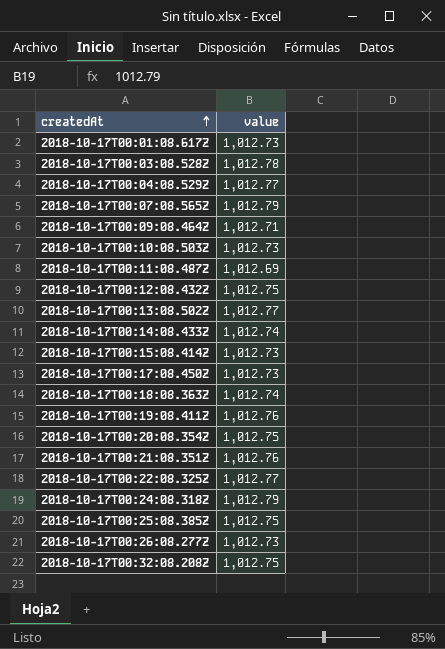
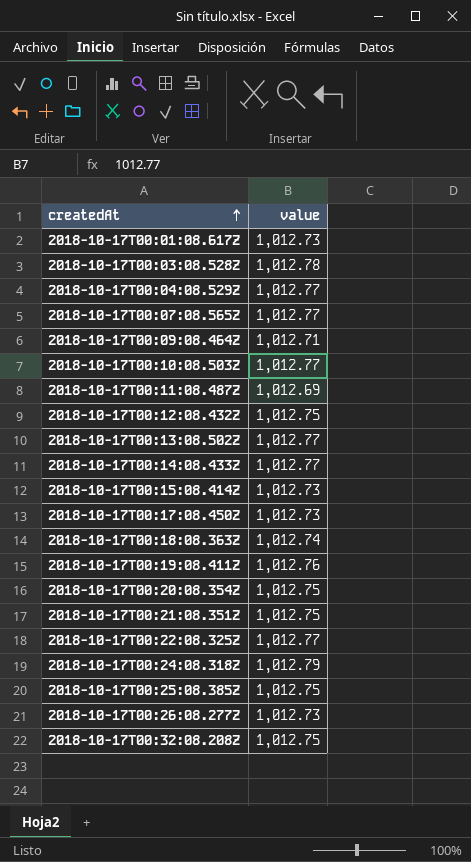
2018-10-17T00:07:08.565Z | value: 1,012.79 -> 1,012.77
2018-10-17T00:10:08.503Z | value: 1,012.73 -> 1,012.77
2018-10-17T00:14:08.433Z | value: 1,012.74 -> 1,012.77
2018-10-17T00:21:08.351Z | value: 1,012.76 -> 1,012.75

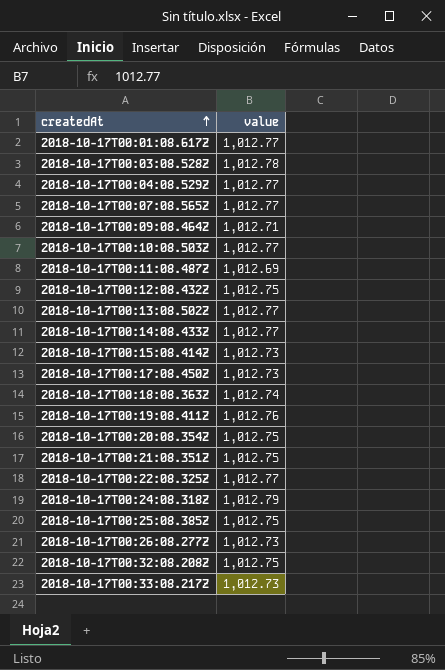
2018-10-17T00:01:08.617Z | value: 1,012.73 -> 1,012.77
row 2018-10-17T00:33:08.217Z: none -> 1,012.73

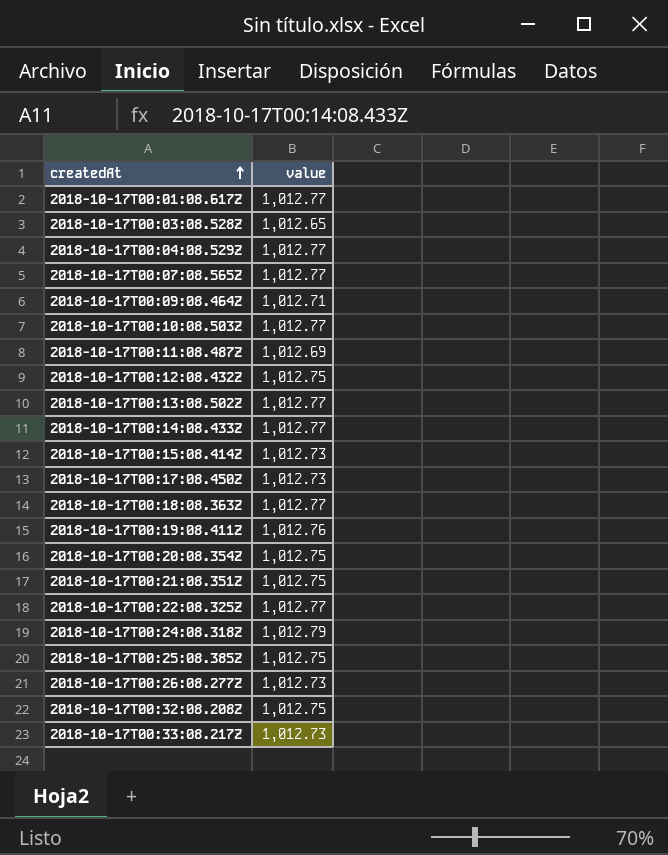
2018-10-17T00:03:08.528Z | value: 1,012.78 -> 1,012.65
2018-10-17T00:18:08.363Z | value: 1,012.74 -> 1,012.77

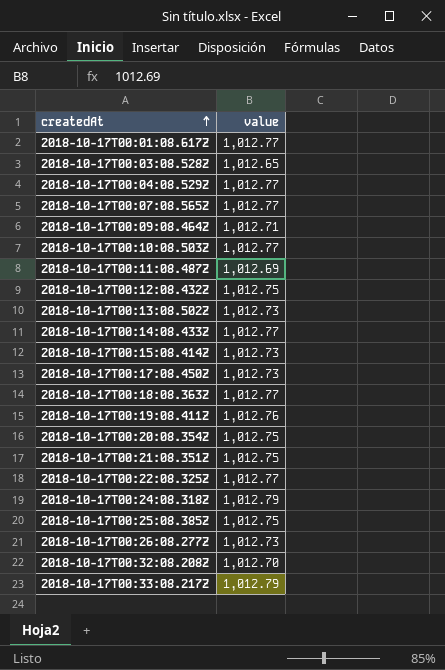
2018-10-17T00:13:08.502Z | value: 1,012.77 -> 1,012.73
2018-10-17T00:32:08.208Z | value: 1,012.75 -> 1,012.70
2018-10-17T00:33:08.217Z | value: 1,012.73 -> 1,012.79

